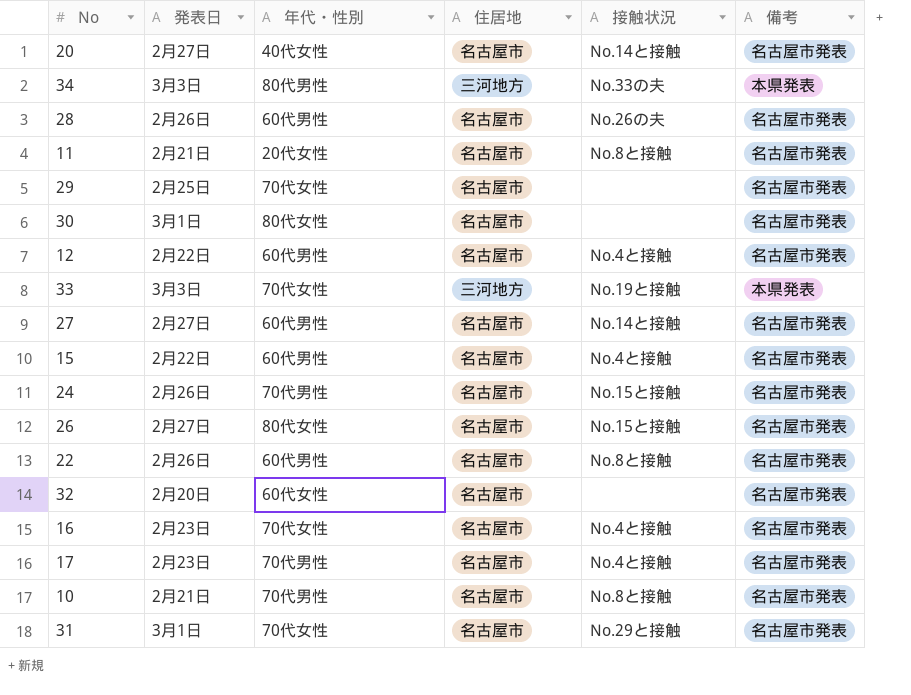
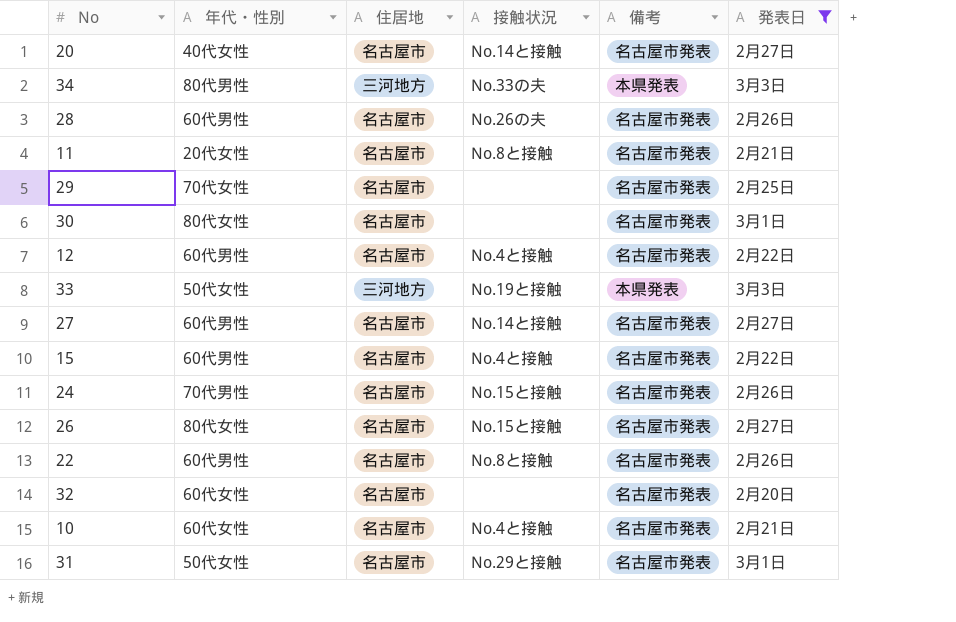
filter: none -> 発表日 != 2月23日
column 発表日 | position: 2 -> 6
33 | 年代・性別: 70代女性 -> 50代女性
10 | 年代・性別: 70代男性 -> 60代女性
10 | 接触状況: No.8と接触 -> No.4と接触
31 | 年代・性別: 70代女性 -> 50代女性

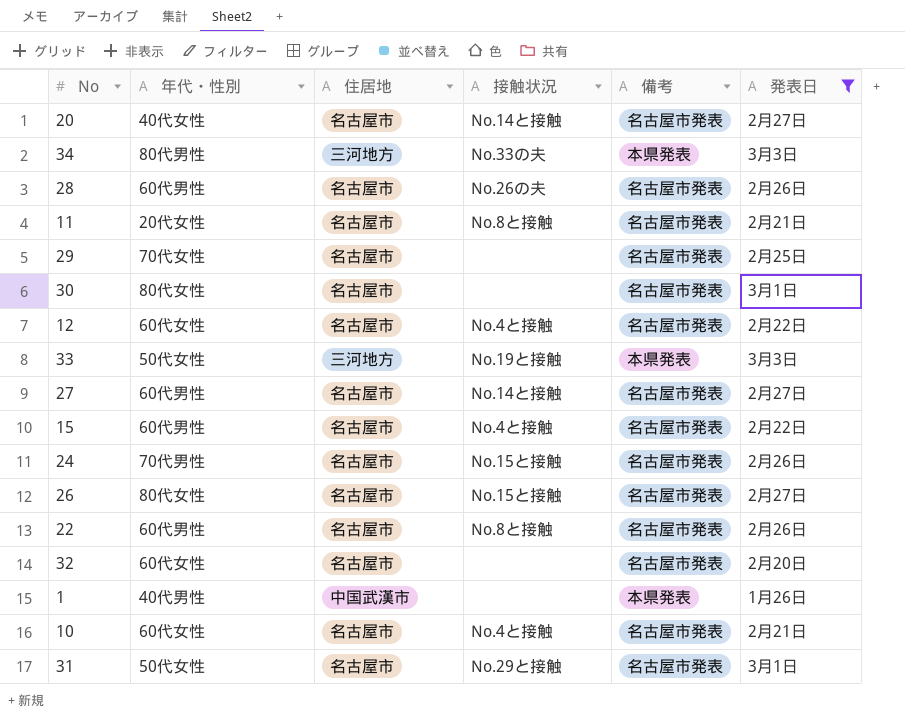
12 | 年代・性別: 60代男性 -> 60代女性
row 1: none -> 40代男性 | 中国武漢市 | none | 本県発表 | 1月26日

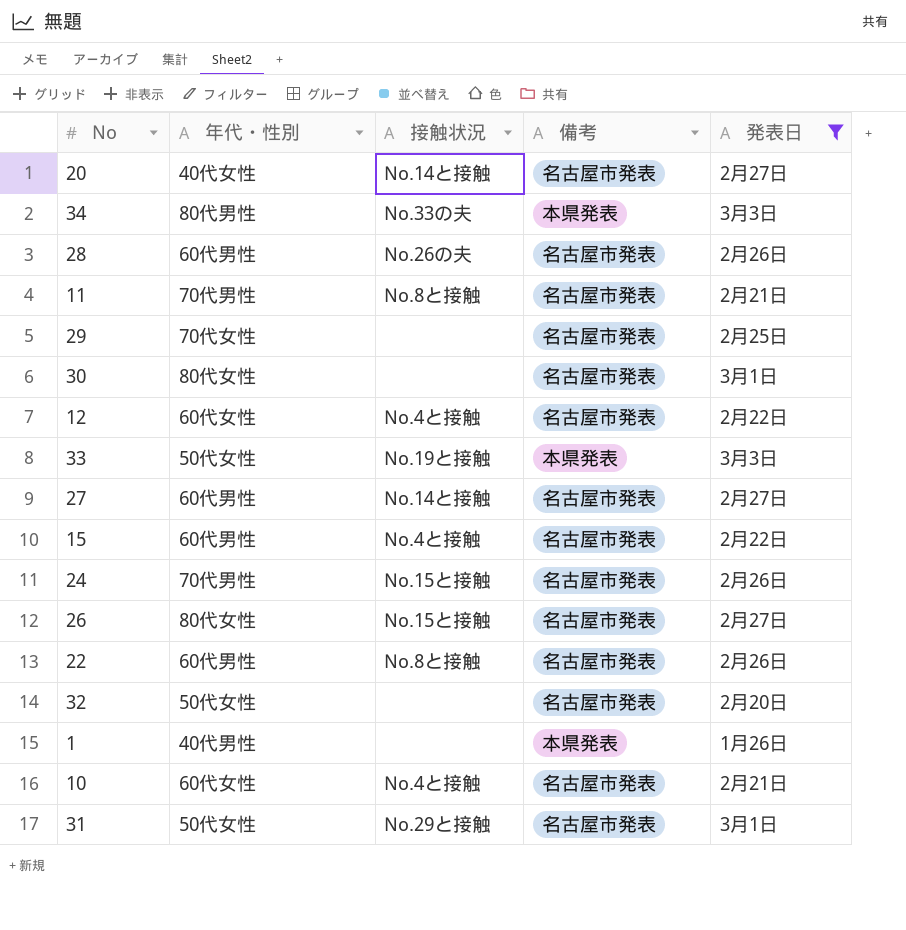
column 住居地 | position: 3 -> none
11 | 年代・性別: 20代女性 -> 70代男性
32 | 年代・性別: 60代女性 -> 50代女性

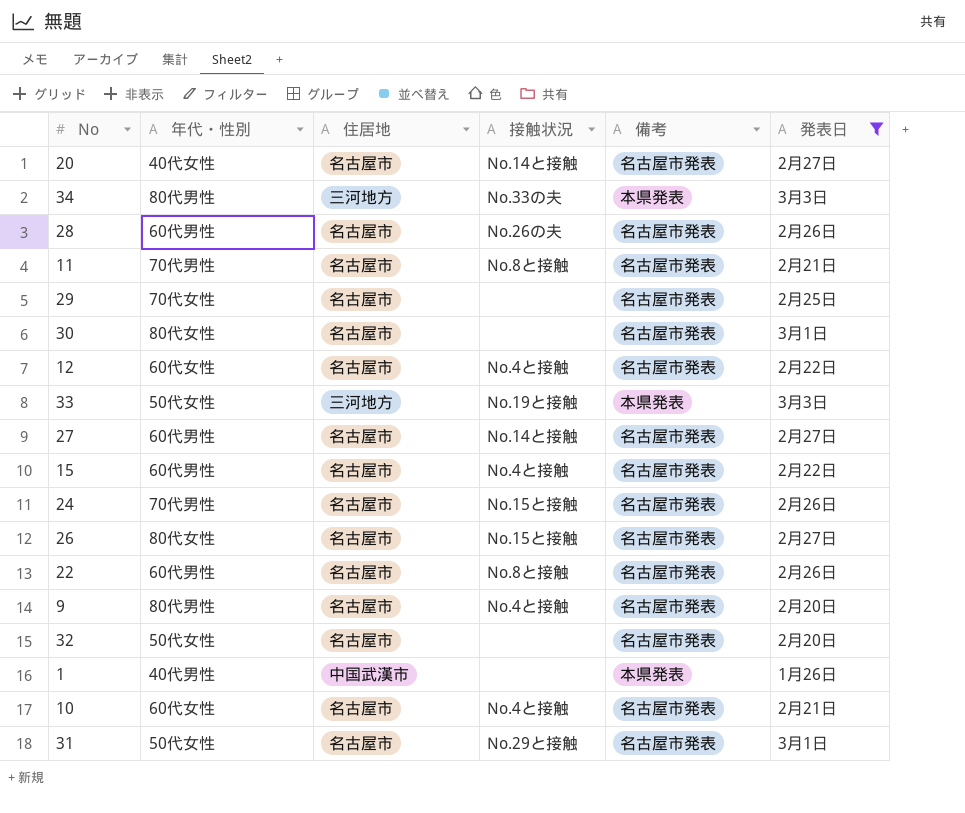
column 住居地 | position: none -> 3
row 9: none -> 80代男性 | 名古屋市 | No.4と接触 | 名古屋市発表 | 2月20日

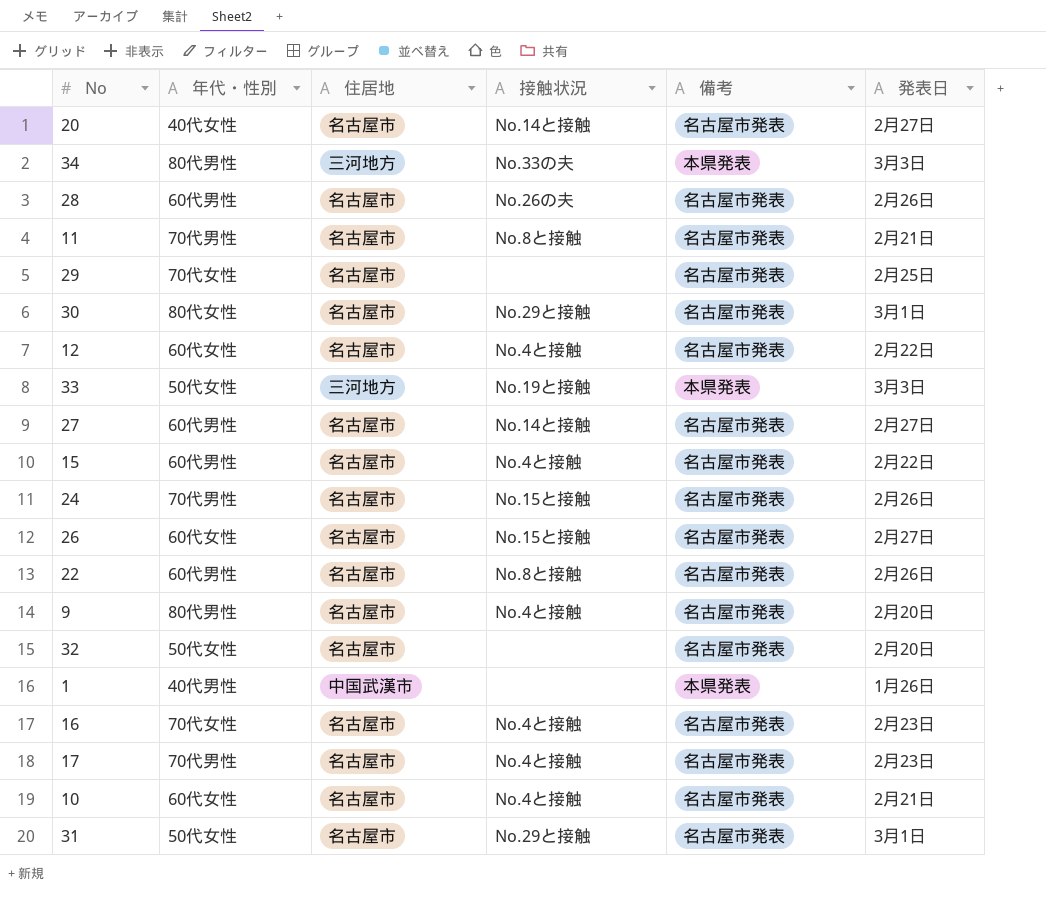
filter: 発表日 != 2月23日 -> none
30 | 接触状況: none -> No.29と接触
26 | 年代・性別: 80代女性 -> 60代女性

